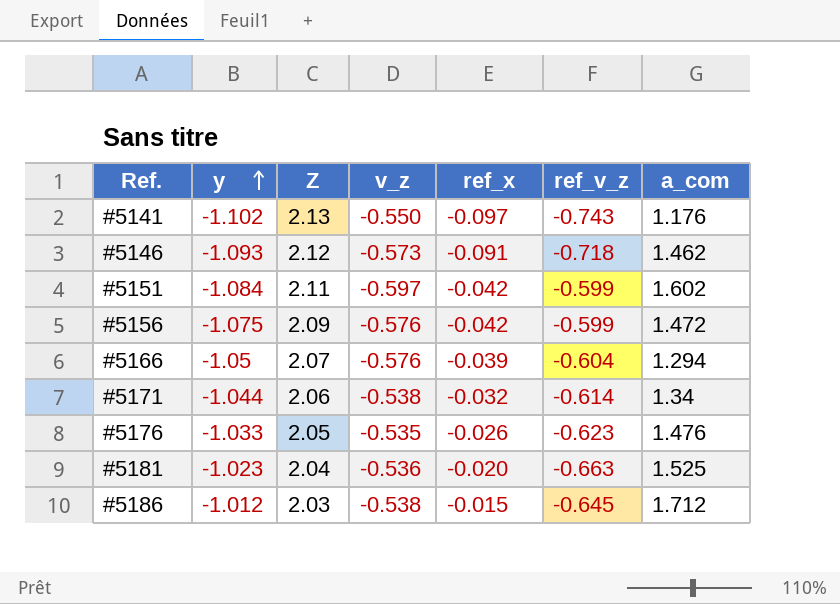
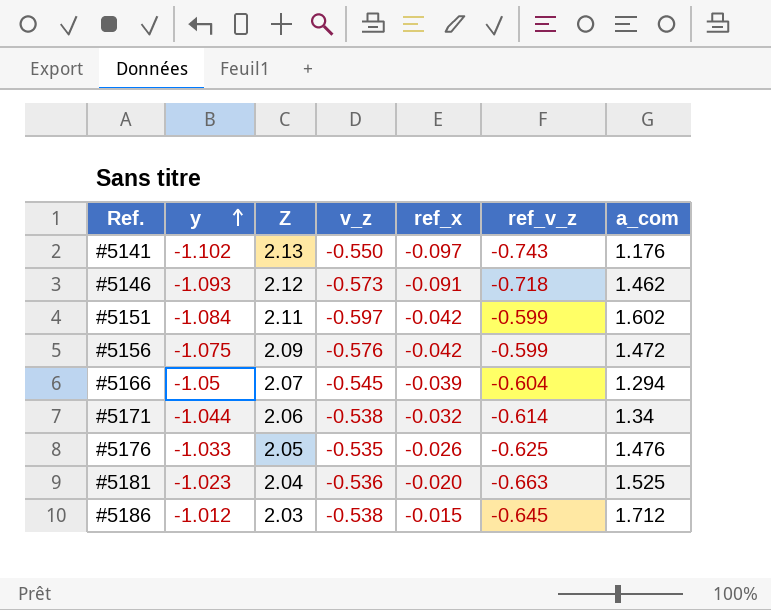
#5166 | v_z: -0.576 -> -0.545
#5176 | ref_v_z: -0.623 -> -0.625

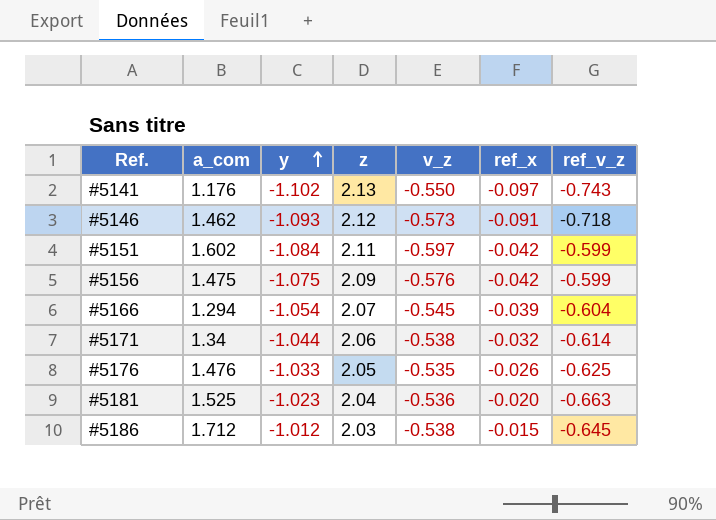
column a_com | position: 7 -> 2
column name: Z -> z
#5156 | a_com: 1.472 -> 1.475
#5166 | y: -1.05 -> -1.054

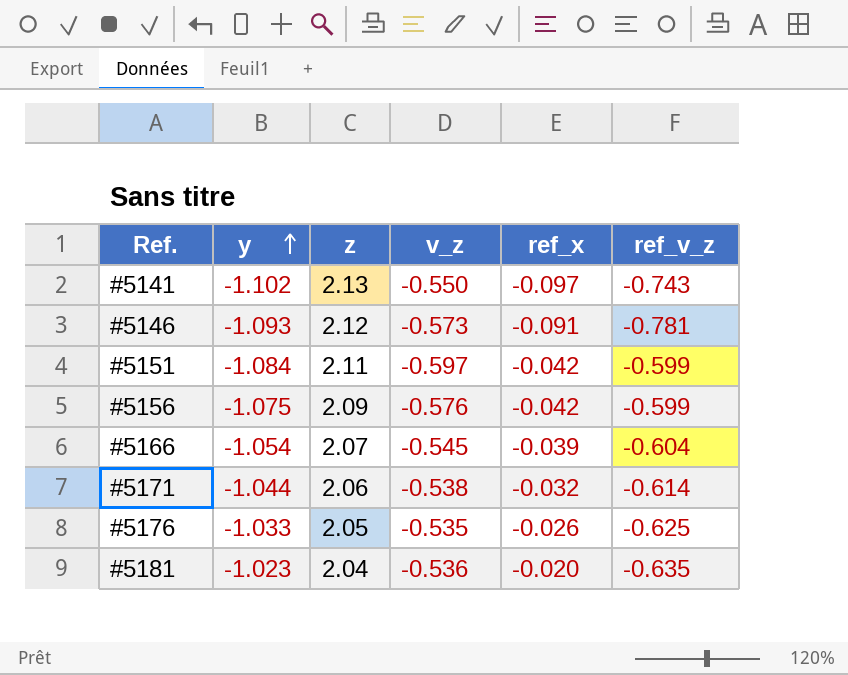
column a_com | position: 2 -> none
row #5186: 1.712 | -1.012 | 2.03 | -0.538 | -0.015 | -0.645 -> none
#5146 | ref_v_z: -0.718 -> -0.781
#5181 | ref_v_z: -0.663 -> -0.635

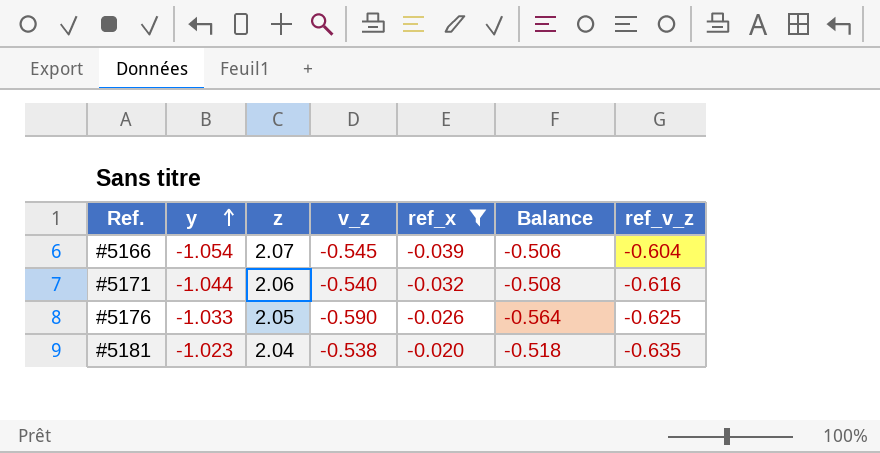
filter: none -> ref_x >= -0.039
column Balance | formula: none -> [v_z] - [ref_x]
#5171 | v_z: -0.538 -> -0.540
#5171 | ref_v_z: -0.614 -> -0.616
#5176 | v_z: -0.535 -> -0.590
#5181 | v_z: -0.536 -> -0.538

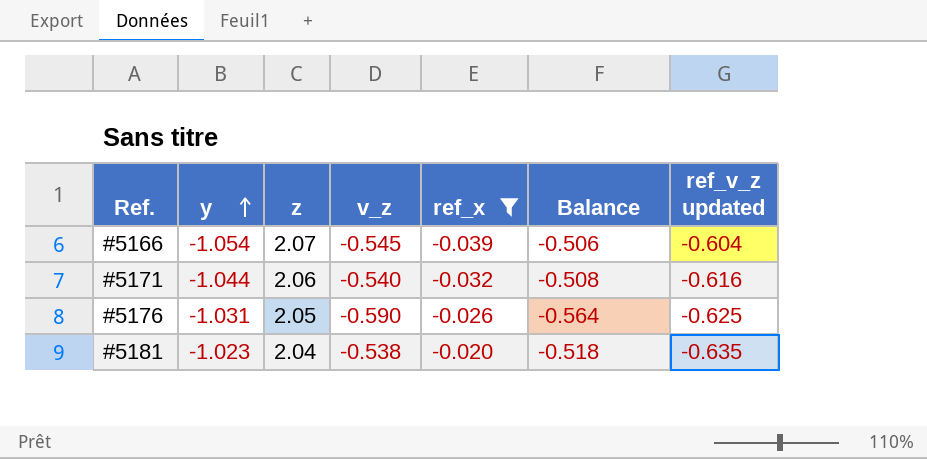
column name: ref_v_z -> ref_v_z updated
#5176 | y: -1.033 -> -1.031

